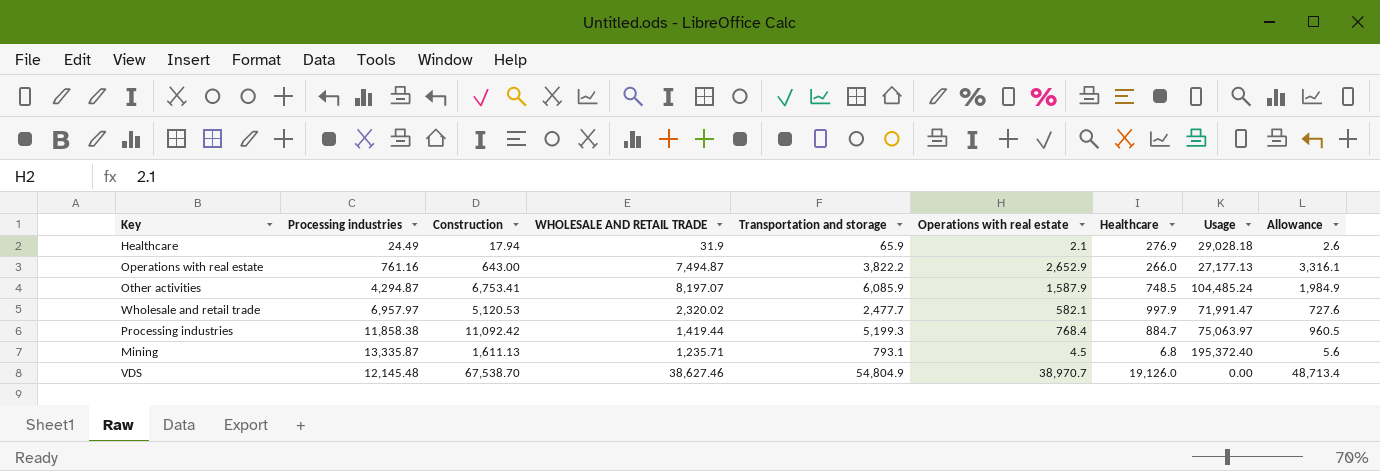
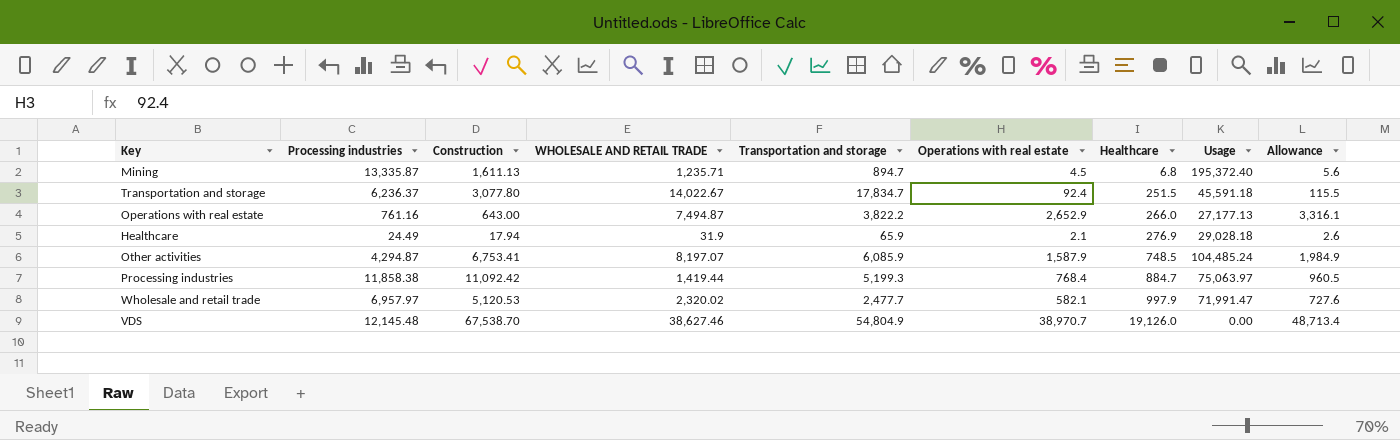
row order: none -> Healthcare ascending
Mining | Transportation and storage: 793.1 -> 894.7
row Transportation and storage: none -> 6,236.37 | 3,077.80 | 14,022.67 | 17,834.7 | 92.4 | 251.5 | 45,591.18 | 115.5

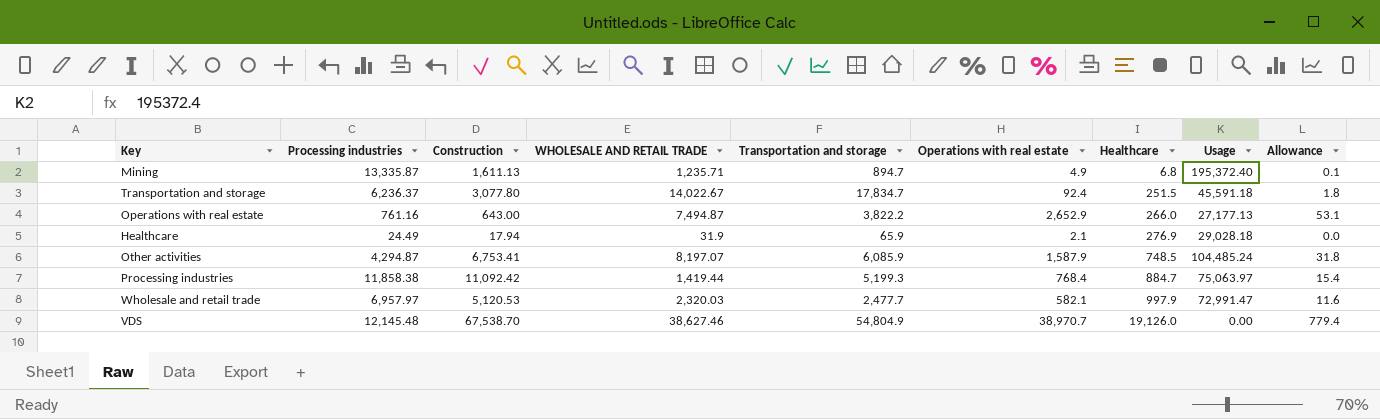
column Allowance | formula: [Operations with real estate] * 1.25 -> [Operations with real estate] * 0.02
Mining | Operations with real estate: 4.5 -> 4.9
Wholesale and retail trade | WHOLESALE AND RETAIL TRADE: 2,320.02 -> 2,320.03
Wholesale and retail trade | Usage: 71,991.47 -> 72,991.47

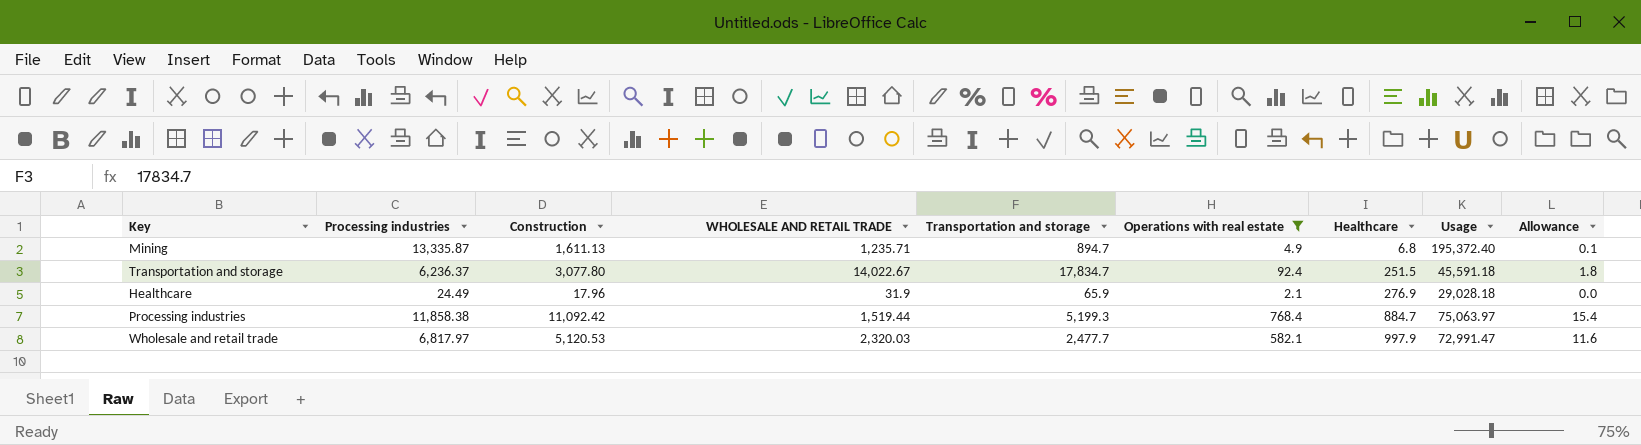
filter: none -> Operations with real estate <= 768.4
Healthcare | Construction: 17.94 -> 17.96
Processing industries | WHOLESALE AND RETAIL TRADE: 1,419.44 -> 1,519.44
Wholesale and retail trade | Processing industries: 6,957.97 -> 6,817.97

